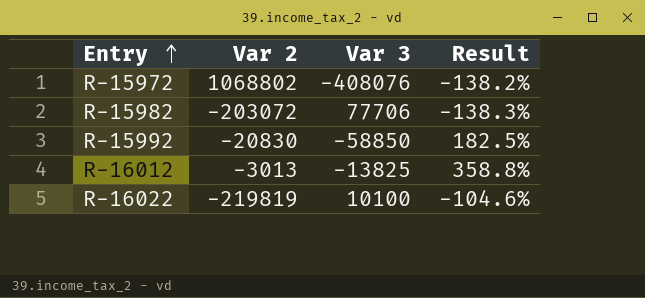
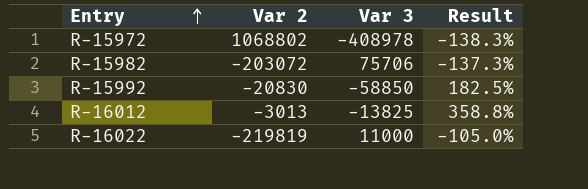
R-15972 | Var 3: -408076 -> -408978
R-15972 | Result: -138.2% -> -138.3%
R-15982 | Var 3: 77706 -> 75706
R-15982 | Result: -138.3% -> -137.3%
R-16022 | Var 3: 10100 -> 11000
R-16022 | Result: -104.6% -> -105.0%

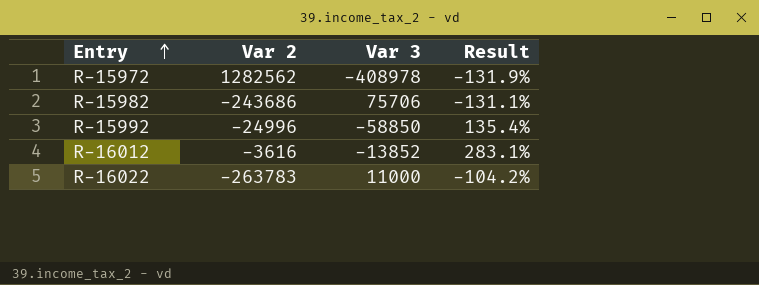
R-15972 | Var 2: 1068802 -> 1282562
R-15972 | Result: -138.3% -> -131.9%
R-15982 | Var 2: -203072 -> -243686
R-15982 | Result: -137.3% -> -131.1%
R-15992 | Var 2: -20830 -> -24996
R-15992 | Result: 182.5% -> 135.4%
R-16012 | Var 2: -3013 -> -3616
R-16012 | Var 3: -13825 -> -13852
R-16012 | Result: 358.8% -> 283.1%
R-16022 | Var 2: -219819 -> -263783
R-16022 | Result: -105.0% -> -104.2%

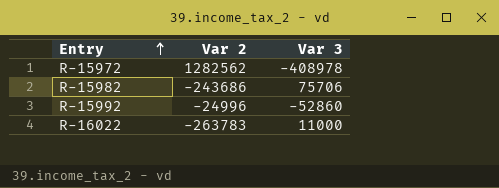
column Result | formula: ([Var 3] - [Var 2]) / [Var 2] -> none
row R-16012: -3616 | -13852 | 283.1% -> none
R-15992 | Var 3: -58850 -> -52860

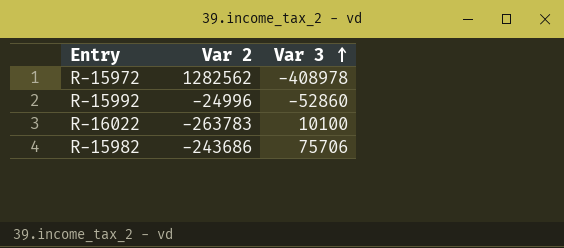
row order: Entry ascending -> Var 3 ascending
R-16022 | Var 3: 11000 -> 10100

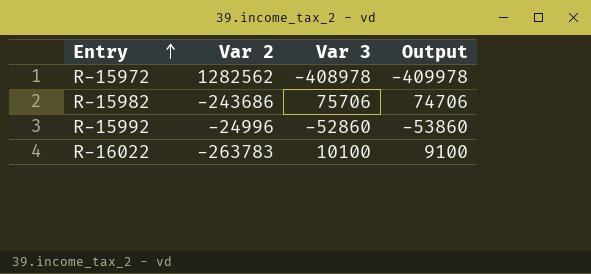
row order: Var 3 ascending -> Entry ascending
column Output | formula: none -> [Var 3] - 1000

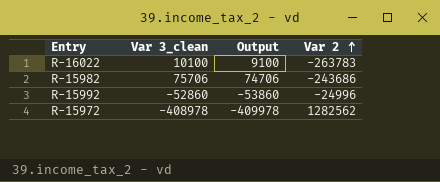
row order: Entry ascending -> Var 2 ascending
column name: Var 3 -> Var 3_clean
column Var 2 | position: 2 -> 4

